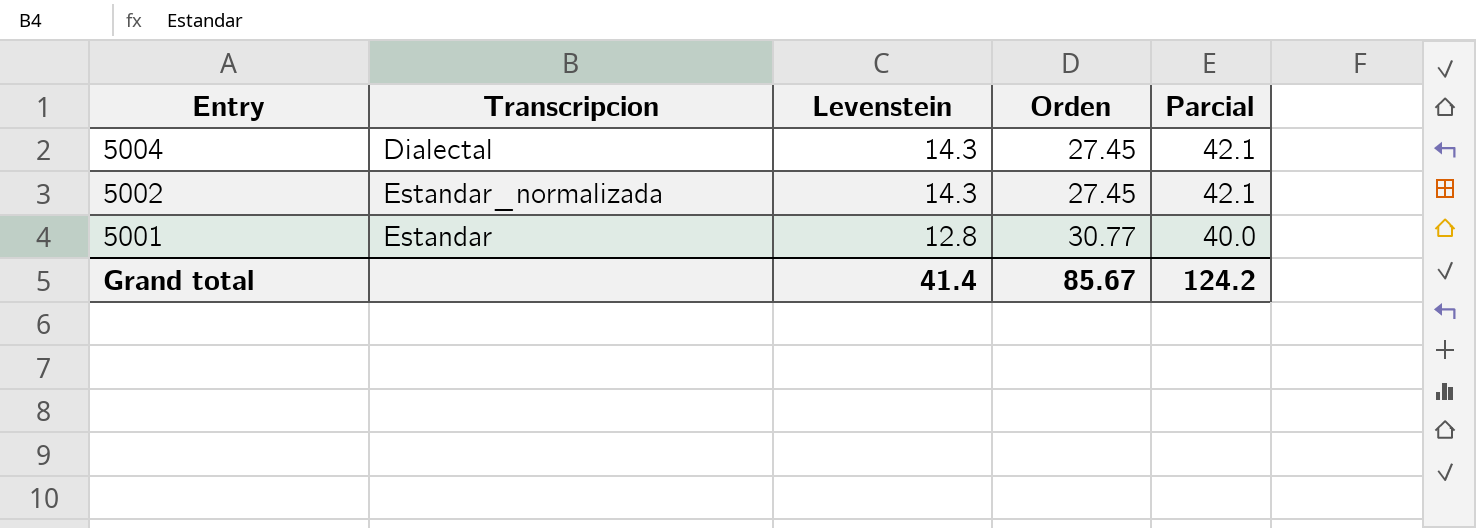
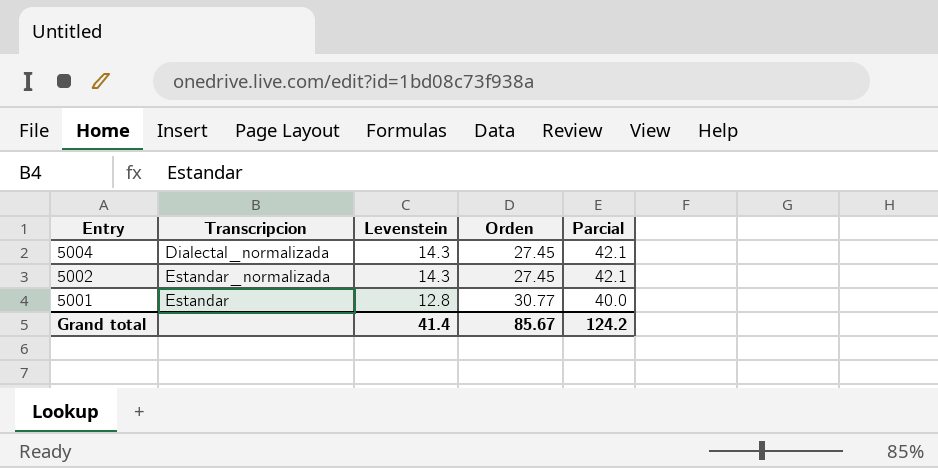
5004 | Transcripcion: Dialectal -> Dialectal_normalizada

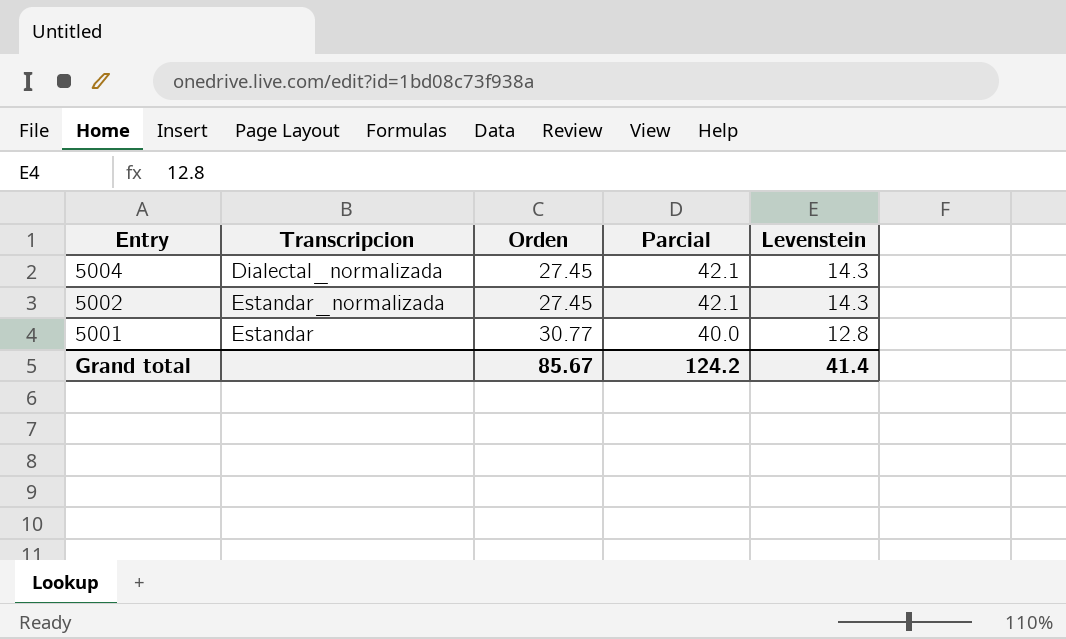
column Levenstein | position: 3 -> 5

